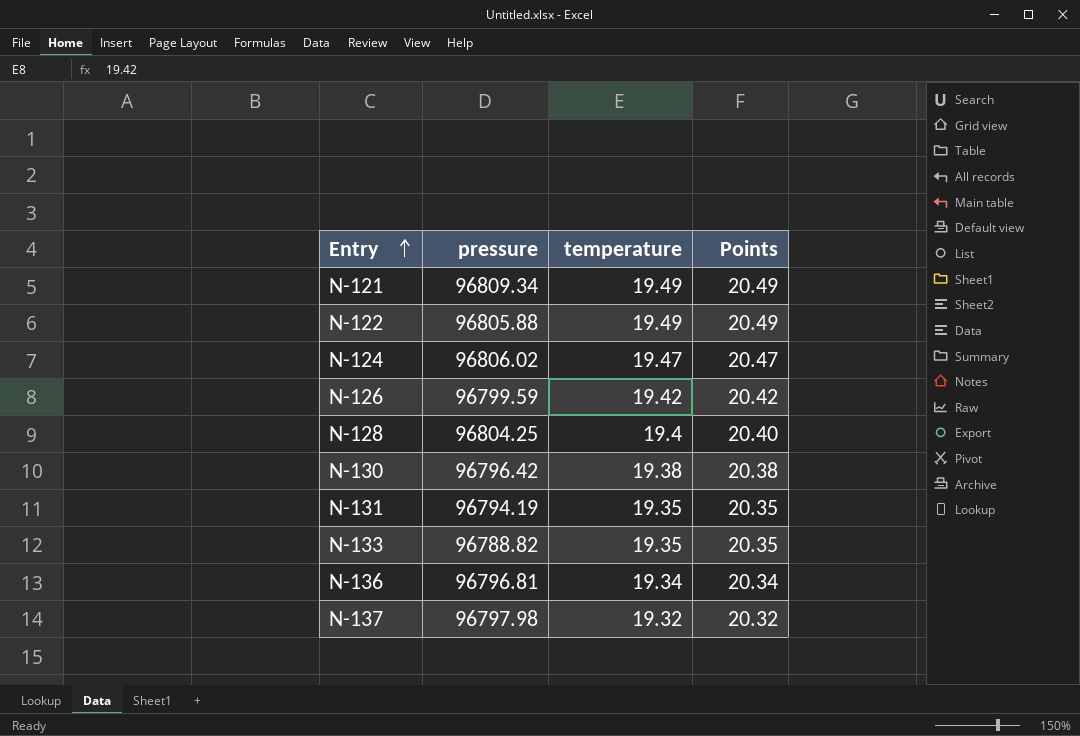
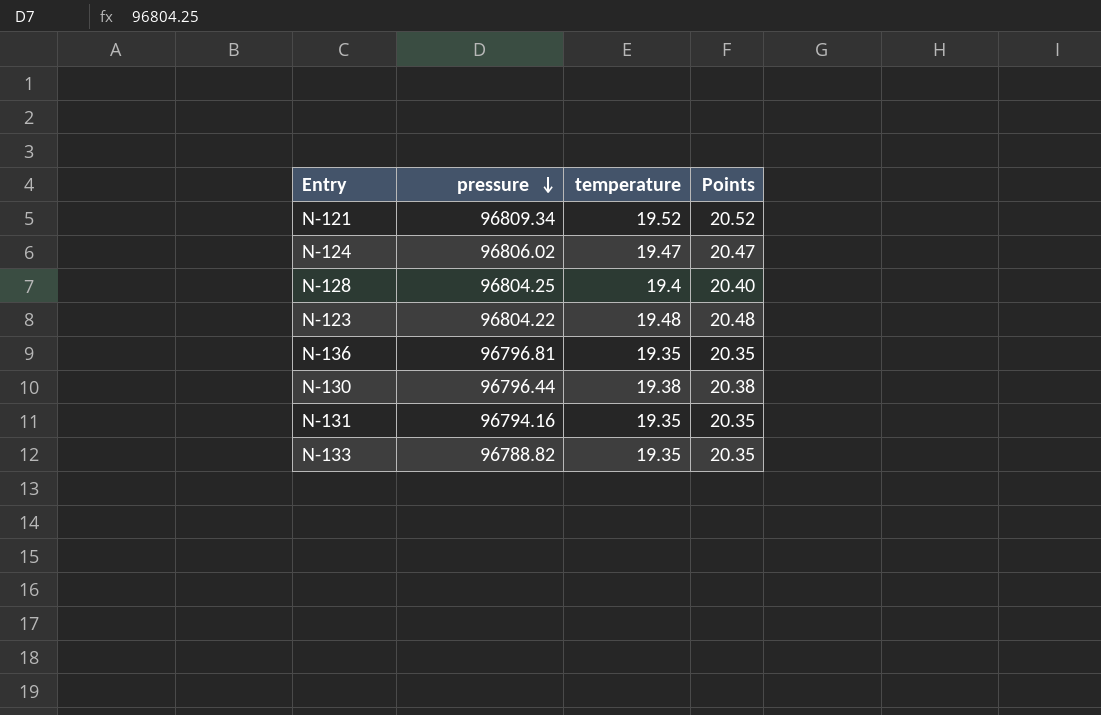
row order: Entry ascending -> pressure descending
row N-122: 96805.88 | 19.49 | 20.49 -> none
row N-126: 96799.59 | 19.42 | 20.42 -> none
row N-137: 96797.98 | 19.32 | 20.32 -> none
N-121 | temperature: 19.49 -> 19.52
N-121 | Points: 20.49 -> 20.52
row N-123: none -> 96804.22 | 19.48 | 20.48
N-136 | temperature: 19.34 -> 19.35
N-136 | Points: 20.34 -> 20.35
N-130 | pressure: 96796.42 -> 96796.44
N-131 | pressure: 96794.19 -> 96794.16

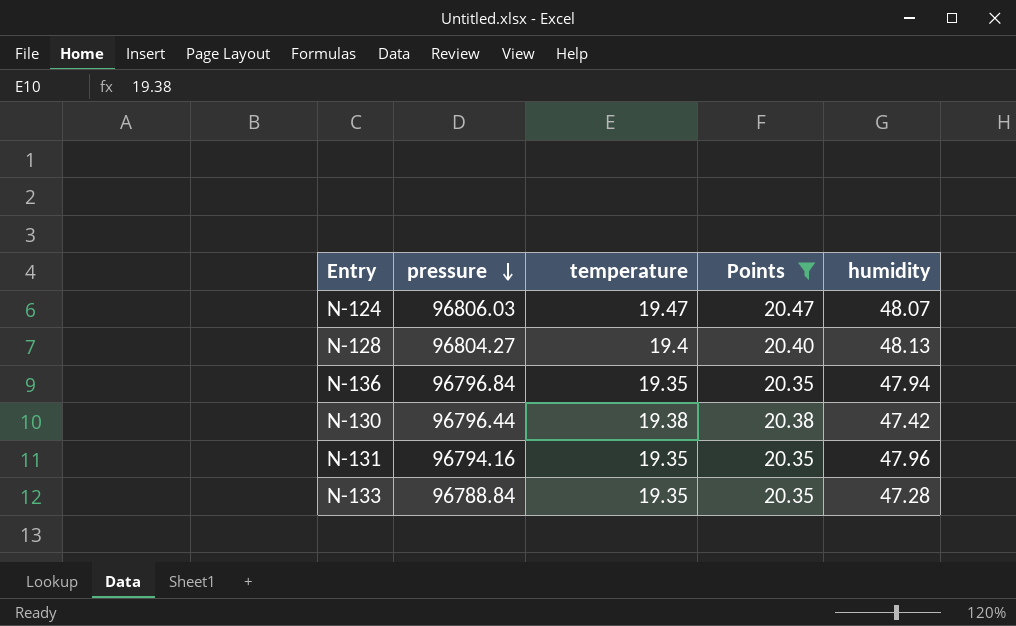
filter: none -> Points <= 20.47
column humidity | position: none -> 5
N-124 | pressure: 96806.02 -> 96806.03
N-128 | pressure: 96804.25 -> 96804.27
N-136 | pressure: 96796.81 -> 96796.84
N-133 | pressure: 96788.82 -> 96788.84

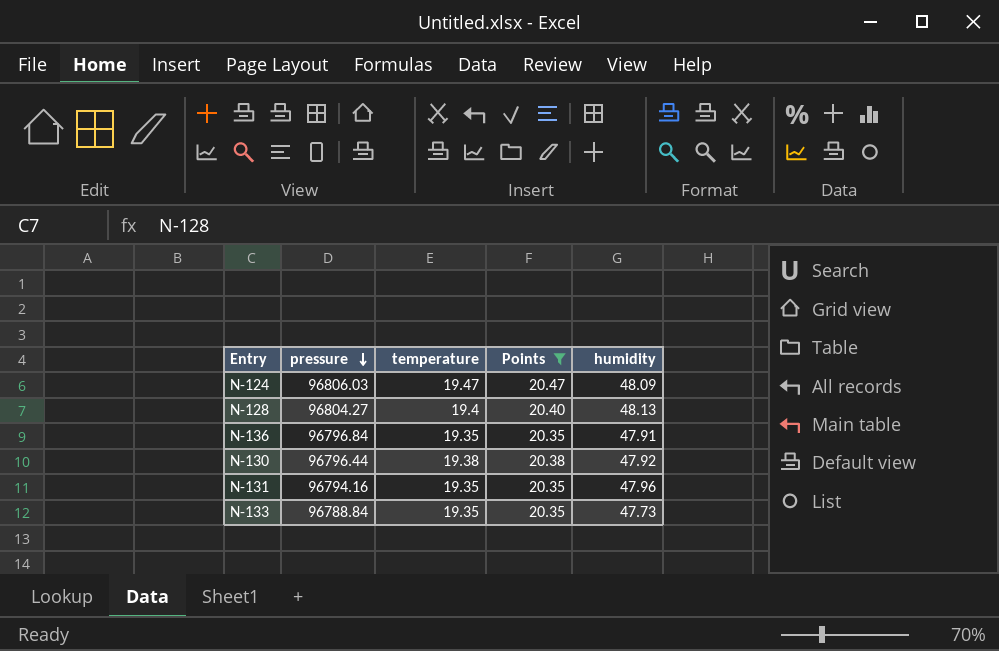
N-124 | humidity: 48.07 -> 48.09
N-136 | humidity: 47.94 -> 47.91
N-130 | humidity: 47.42 -> 47.92
N-133 | humidity: 47.28 -> 47.73

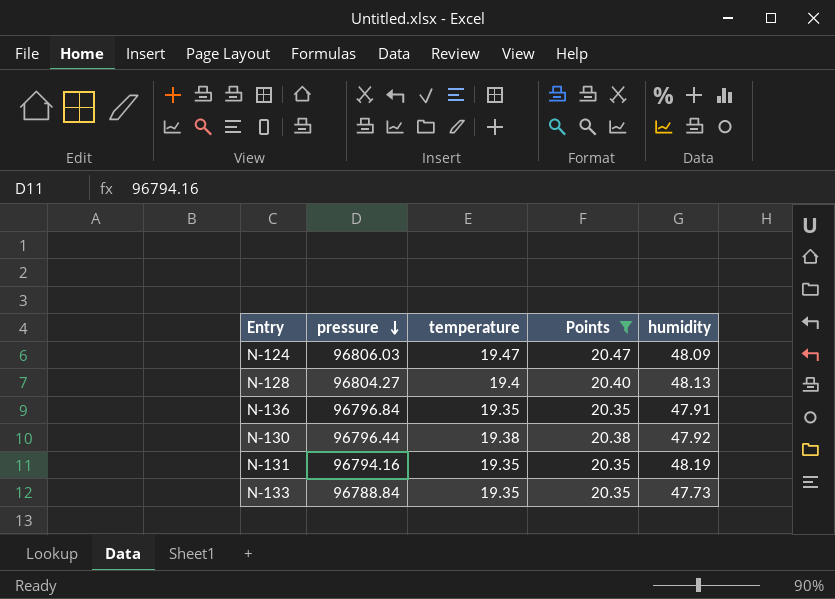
N-131 | humidity: 47.96 -> 48.19

